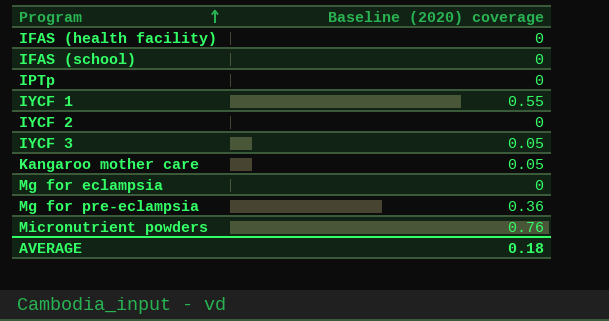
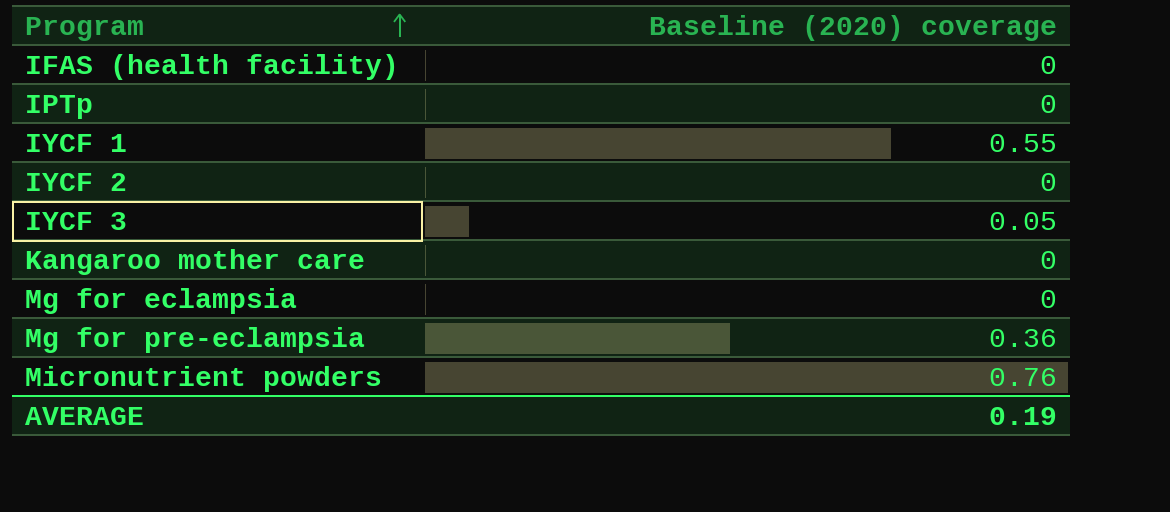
row IFAS (school): 0 -> none
Kangaroo mother care | Baseline (2020) coverage: 0.05 -> 0
AVERAGE | Baseline (2020) coverage: 0.18 -> 0.19

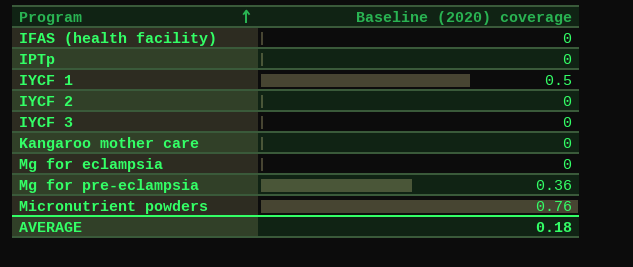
IYCF 1 | Baseline (2020) coverage: 0.55 -> 0.5
IYCF 3 | Baseline (2020) coverage: 0.05 -> 0
AVERAGE | Baseline (2020) coverage: 0.19 -> 0.18

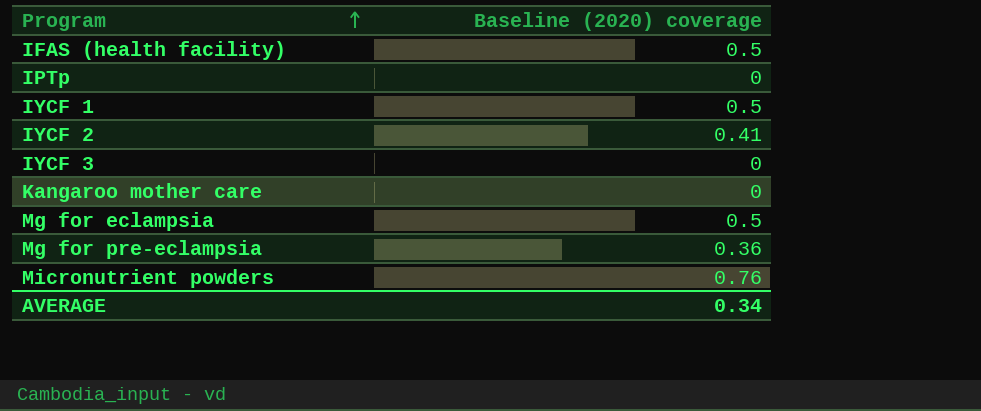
IFAS (health facility) | Baseline (2020) coverage: 0 -> 0.5
IYCF 2 | Baseline (2020) coverage: 0 -> 0.41
Mg for eclampsia | Baseline (2020) coverage: 0 -> 0.5
AVERAGE | Baseline (2020) coverage: 0.18 -> 0.34

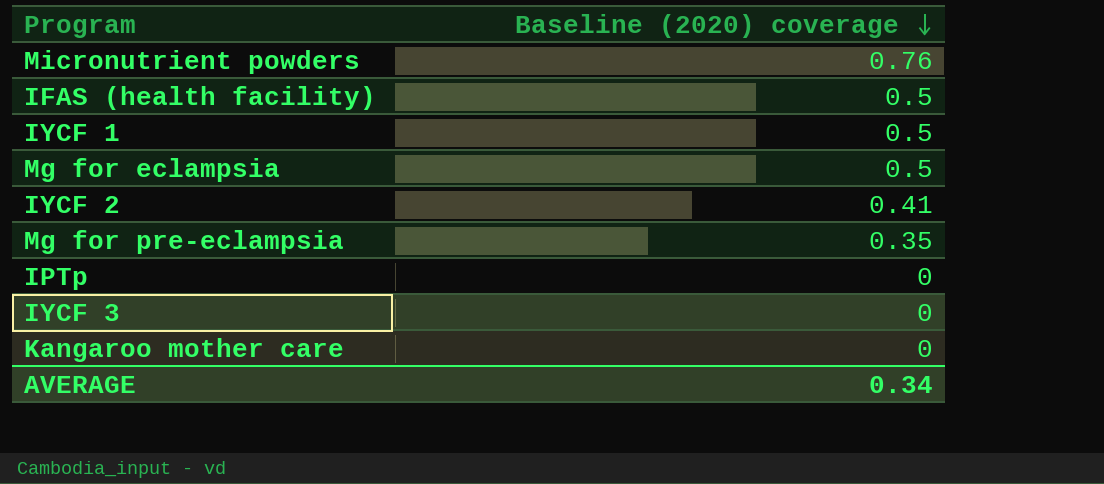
row order: Program ascending -> Baseline (2020) coverage descending
Mg for pre-eclampsia | Baseline (2020) coverage: 0.36 -> 0.35

